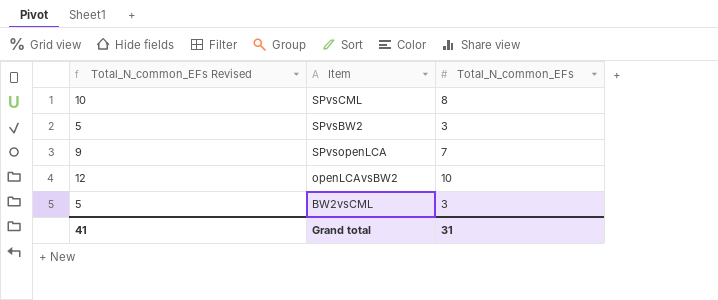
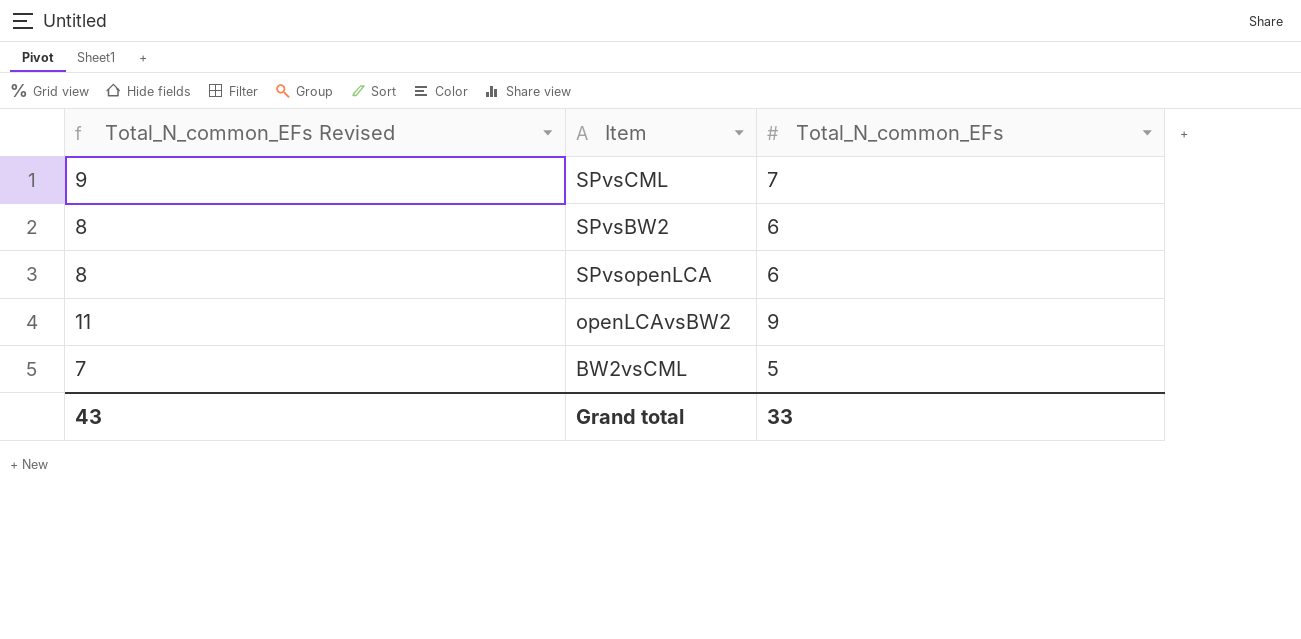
SPvsCML | Total_N_common_EFs Revised: 10 -> 9
SPvsCML | Total_N_common_EFs: 8 -> 7
SPvsBW2 | Total_N_common_EFs Revised: 5 -> 8
SPvsBW2 | Total_N_common_EFs: 3 -> 6
SPvsopenLCA | Total_N_common_EFs Revised: 9 -> 8
SPvsopenLCA | Total_N_common_EFs: 7 -> 6
openLCAvsBW2 | Total_N_common_EFs Revised: 12 -> 11
openLCAvsBW2 | Total_N_common_EFs: 10 -> 9
BW2vsCML | Total_N_common_EFs Revised: 5 -> 7
BW2vsCML | Total_N_common_EFs: 3 -> 5
Grand total | Total_N_common_EFs Revised: 41 -> 43
Grand total | Total_N_common_EFs: 31 -> 33

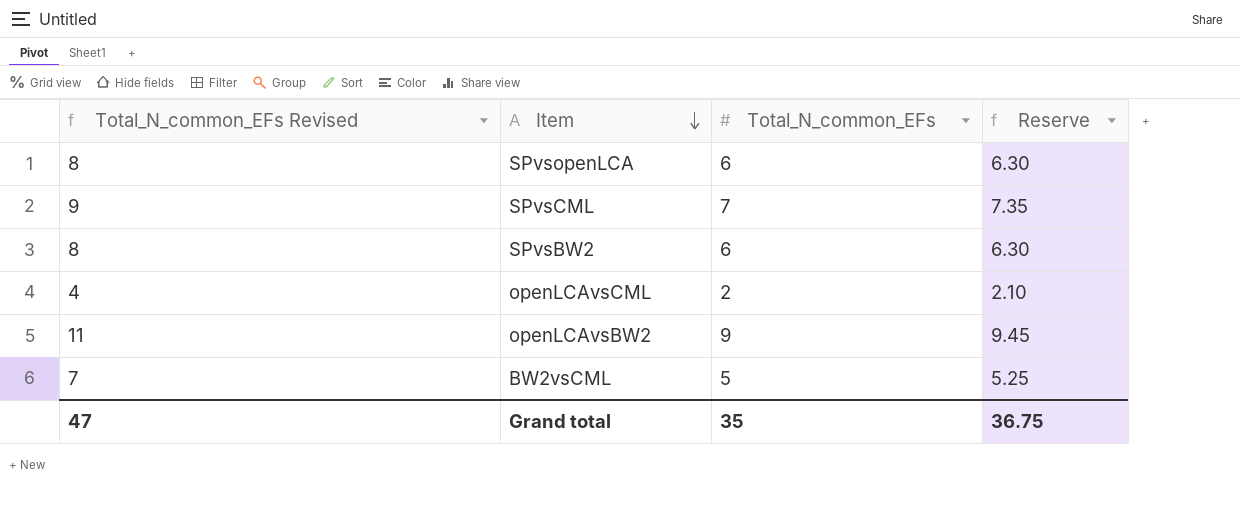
row order: none -> Item descending
column Reserve | formula: none -> [Total_N_common_EFs] * 1.05
row openLCAvsCML: none -> 4 | 2 | 2.10
Grand total | Total_N_common_EFs Revised: 43 -> 47
Grand total | Total_N_common_EFs: 33 -> 35

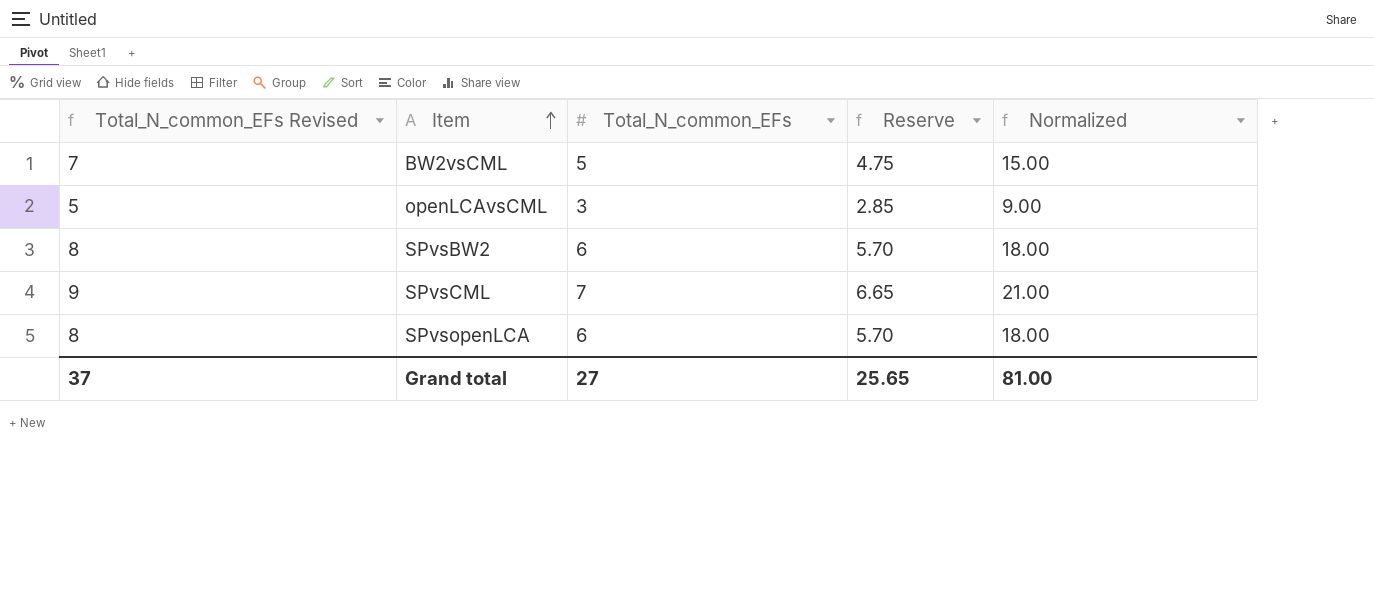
row order: Item descending -> Item ascending
column Reserve | formula: [Total_N_common_EFs] * 1.05 -> [Total_N_common_EFs] * 0.95
column Normalized | formula: none -> [Total_N_common_EFs] * 3
row openLCAvsBW2: 11 | 9 | 9.45 -> none
openLCAvsCML | Total_N_common_EFs Revised: 4 -> 5
openLCAvsCML | Total_N_common_EFs: 2 -> 3
Grand total | Total_N_common_EFs Revised: 47 -> 37
Grand total | Total_N_common_EFs: 35 -> 27
Grand total | Reserve: 36.75 -> 25.65

